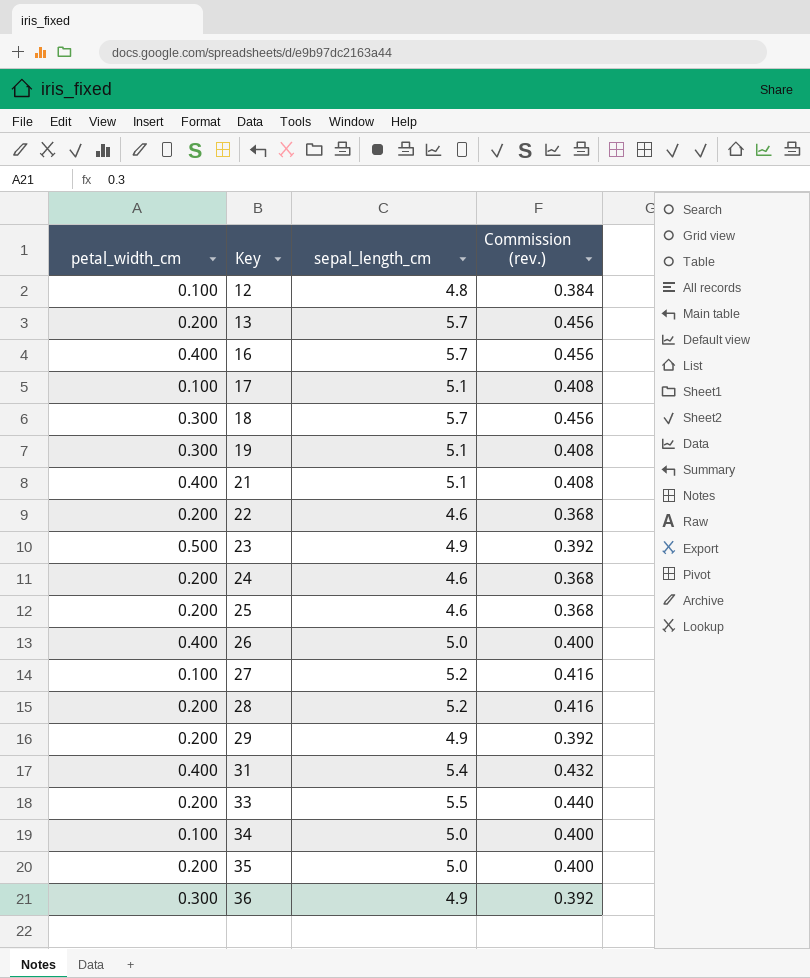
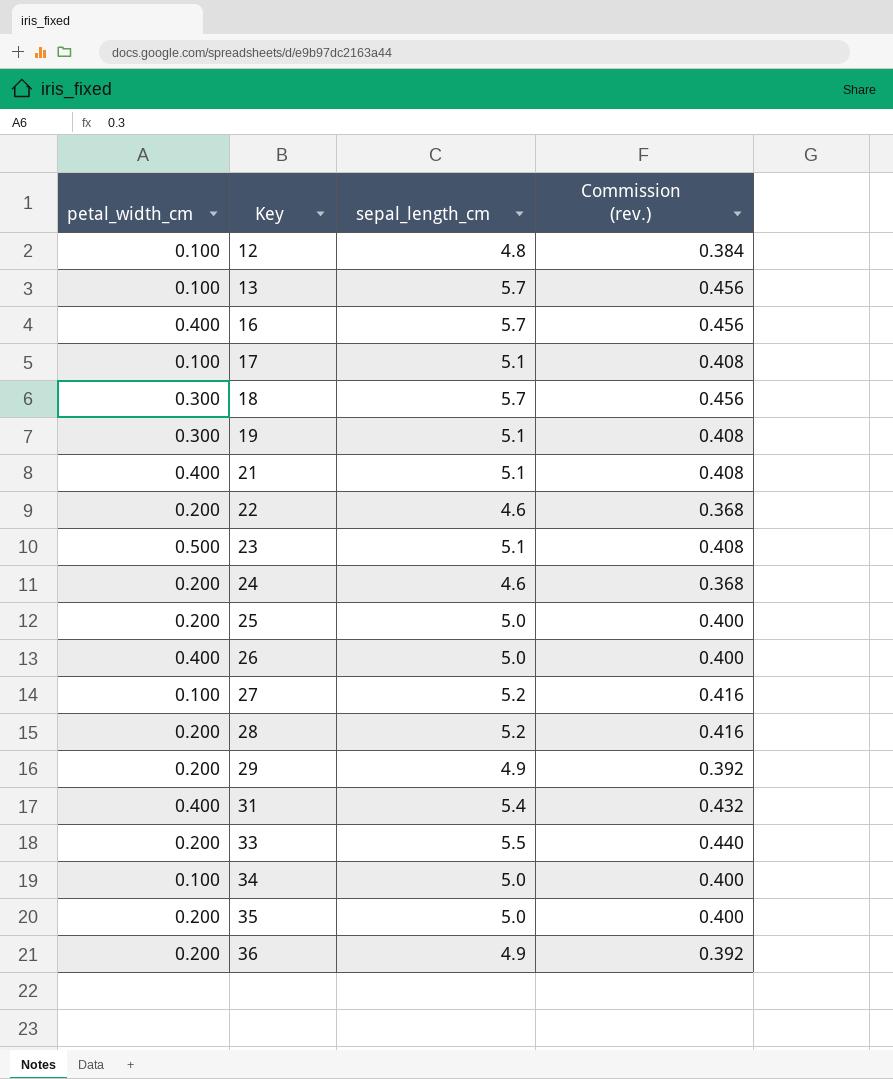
13 | petal_width_cm: 0.200 -> 0.100
23 | sepal_length_cm: 4.9 -> 5.1
23 | Commission (rev.): 0.392 -> 0.408
25 | sepal_length_cm: 4.6 -> 5.0
25 | Commission (rev.): 0.368 -> 0.400
36 | petal_width_cm: 0.300 -> 0.200

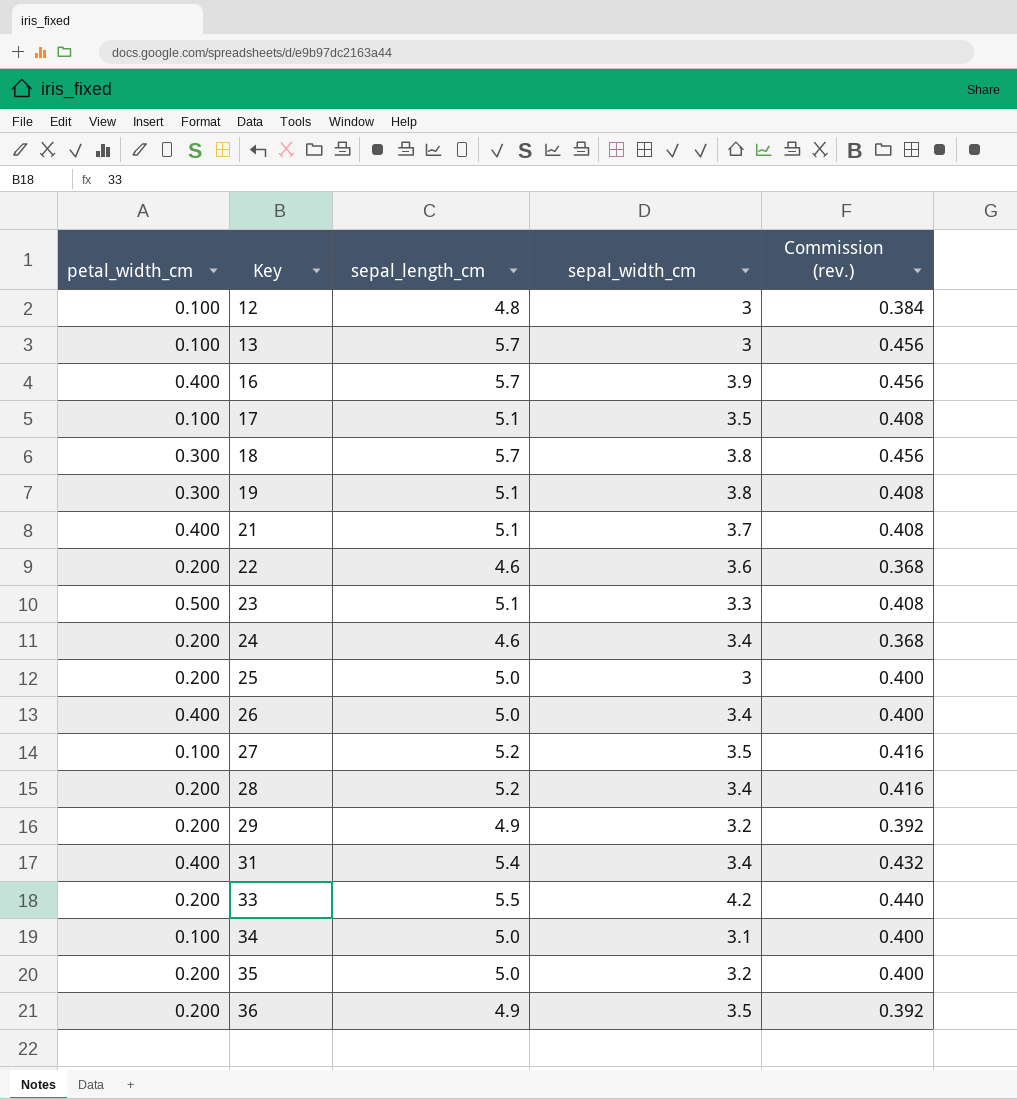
column sepal_width_cm | position: none -> 4

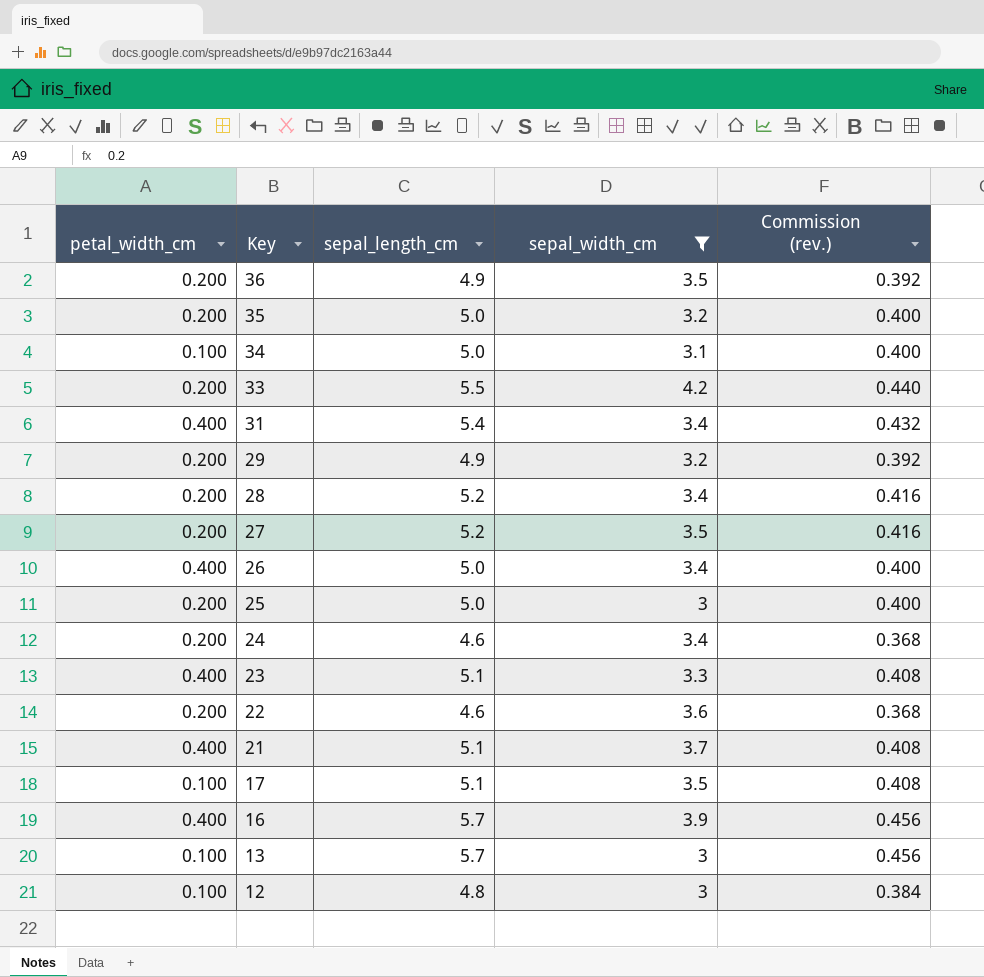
filter: none -> sepal_width_cm != 3.8
row order: Key ascending -> Key descending
27 | petal_width_cm: 0.100 -> 0.200
23 | petal_width_cm: 0.500 -> 0.400

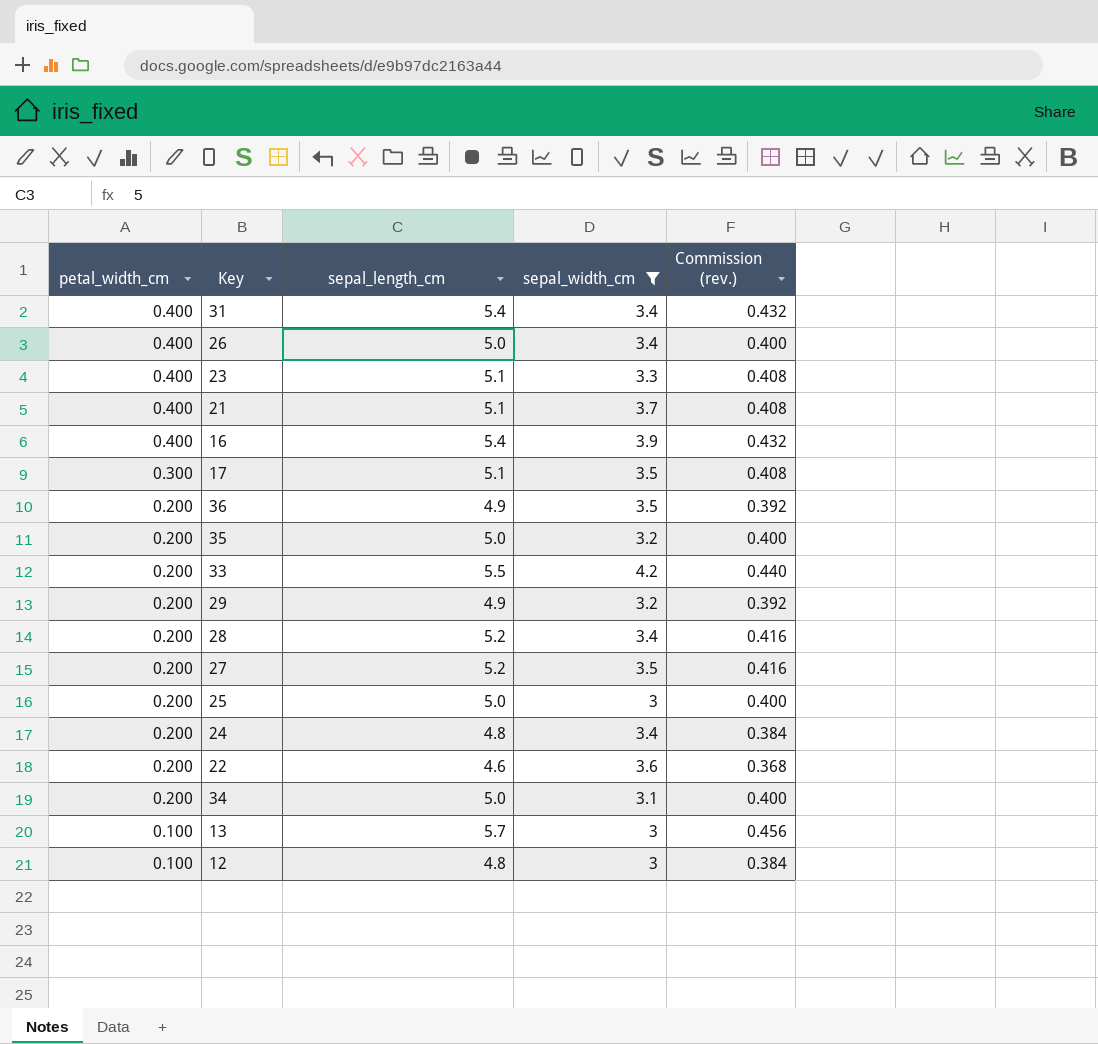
row order: Key descending -> petal_width_cm descending
16 | sepal_length_cm: 5.7 -> 5.4
16 | Commission (rev.): 0.456 -> 0.432
17 | petal_width_cm: 0.100 -> 0.300
24 | sepal_length_cm: 4.6 -> 4.8
24 | Commission (rev.): 0.368 -> 0.384
34 | petal_width_cm: 0.100 -> 0.200

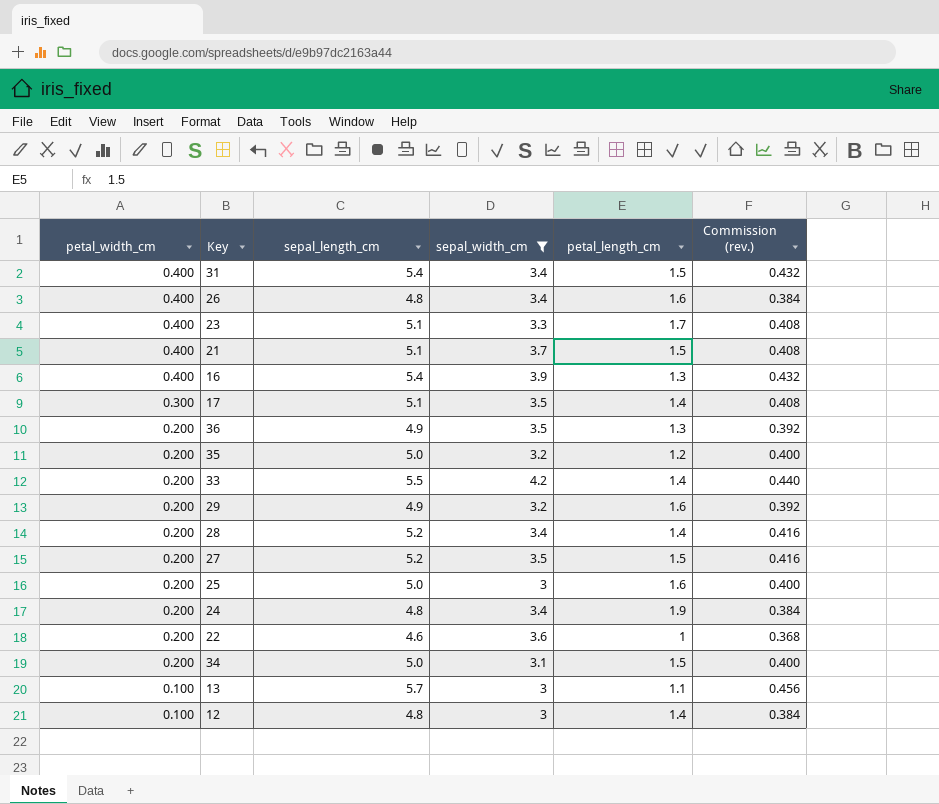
column petal_length_cm | position: none -> 5
26 | sepal_length_cm: 5.0 -> 4.8
26 | Commission (rev.): 0.400 -> 0.384

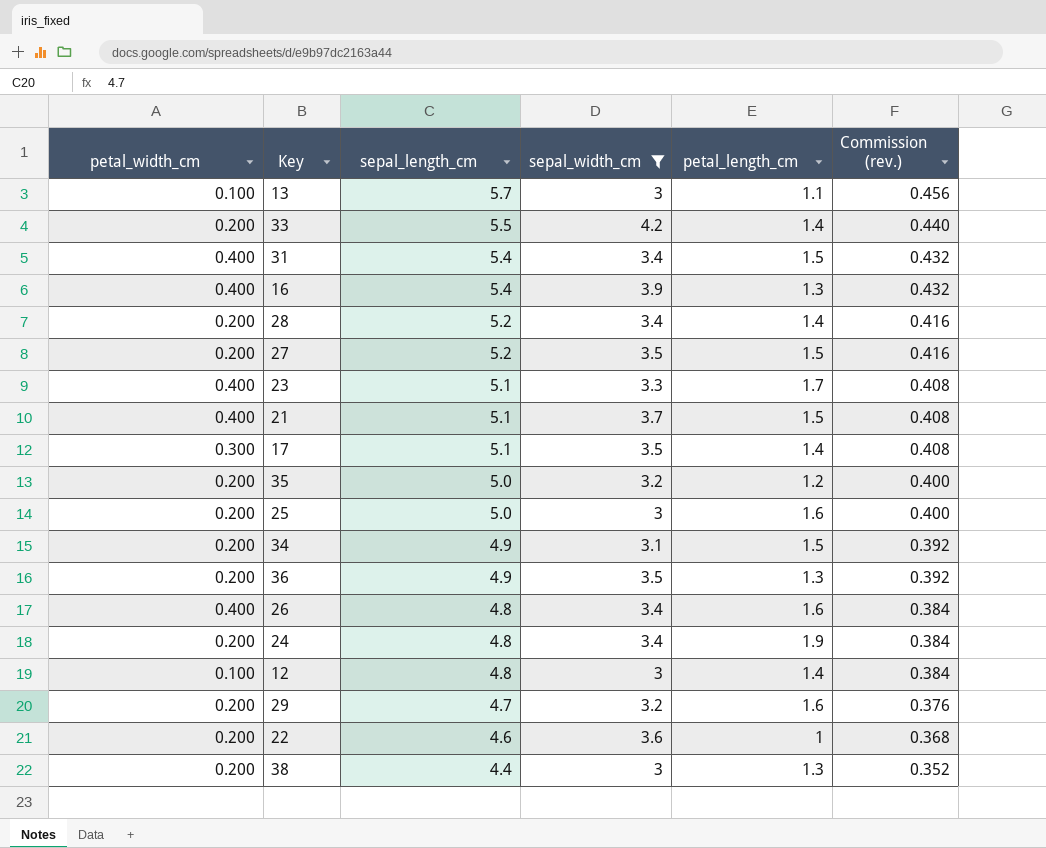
row order: petal_width_cm descending -> sepal_length_cm descending
34 | sepal_length_cm: 5.0 -> 4.9
34 | Commission (rev.): 0.400 -> 0.392
29 | sepal_length_cm: 4.9 -> 4.7
29 | Commission (rev.): 0.392 -> 0.376
row 38: none -> 0.200 | 4.4 | 3 | 1.3 | 0.352

